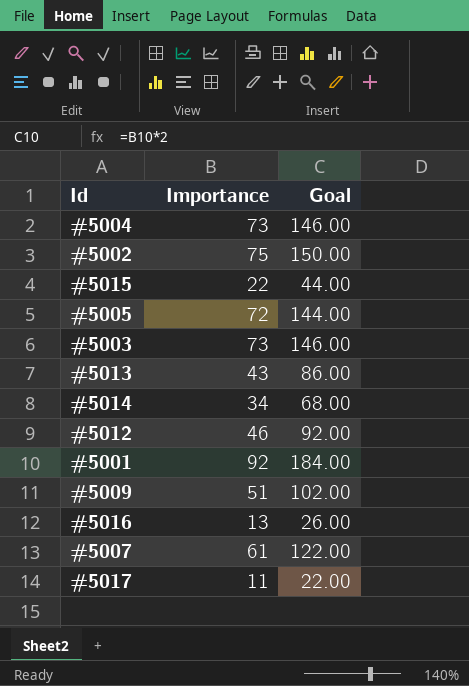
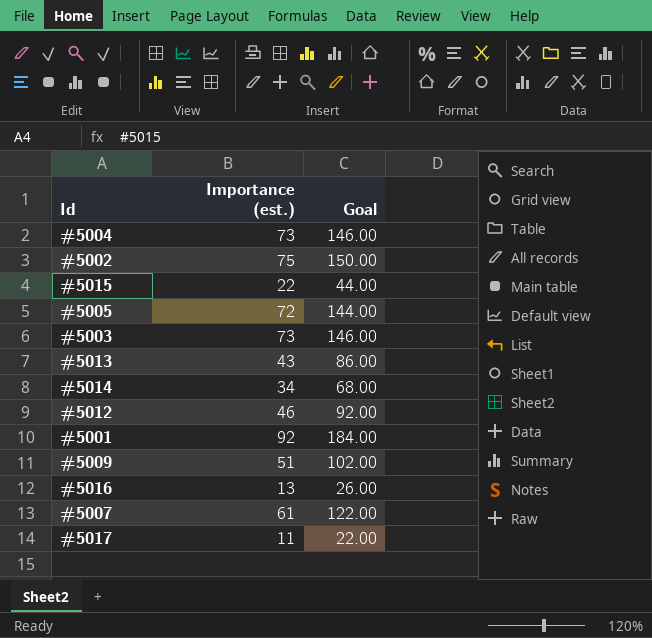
column name: Importance -> Importance (est.)

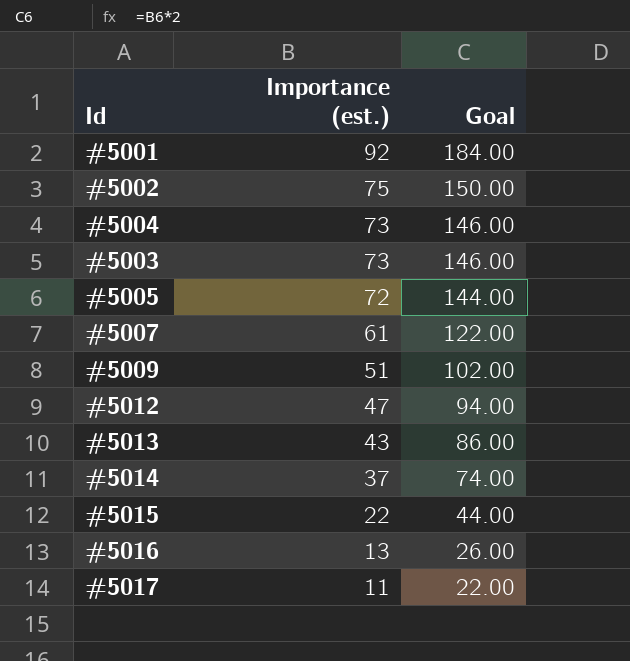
row order: none -> Importance (est.) descending
#5012 | Importance (est.): 46 -> 47
#5012 | Goal: 92.00 -> 94.00
#5014 | Importance (est.): 34 -> 37
#5014 | Goal: 68.00 -> 74.00

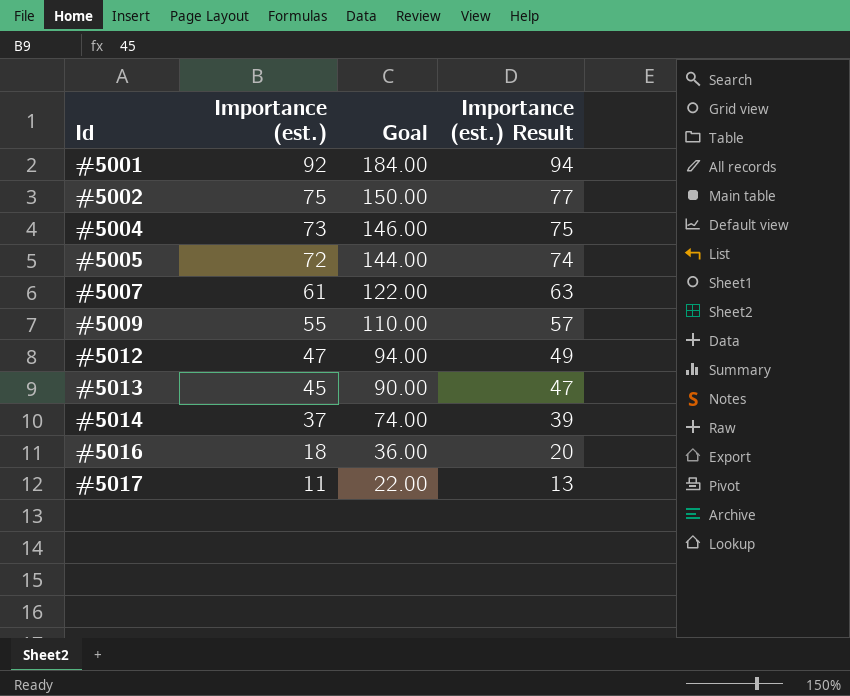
column Importance (est.) Result | formula: none -> [Importance (est.)] + 2
row #5003: 73 | 146.00 -> none
row #5015: 22 | 44.00 -> none
#5009 | Importance (est.): 51 -> 55
#5009 | Goal: 102.00 -> 110.00
#5013 | Importance (est.): 43 -> 45
#5013 | Goal: 86.00 -> 90.00
#5016 | Importance (est.): 13 -> 18
#5016 | Goal: 26.00 -> 36.00

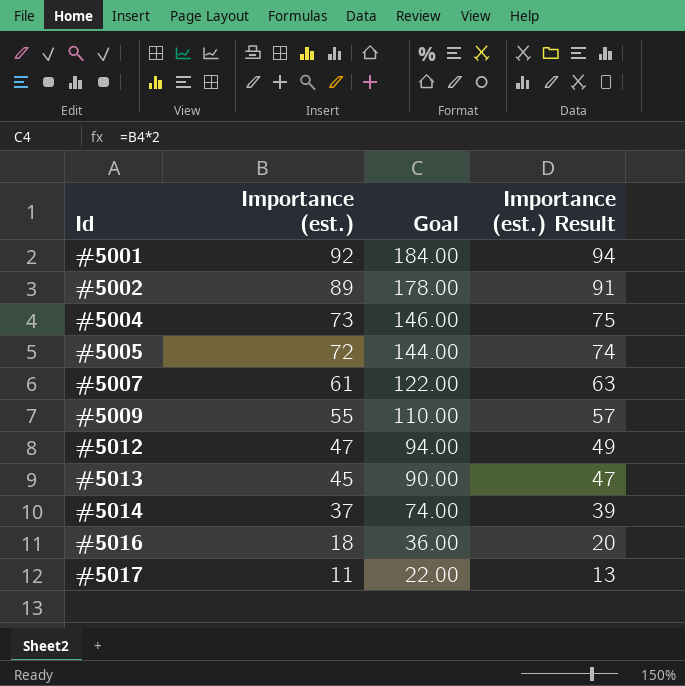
#5002 | Importance (est.): 75 -> 89
#5002 | Goal: 150.00 -> 178.00
#5002 | Importance (est.) Result: 77 -> 91

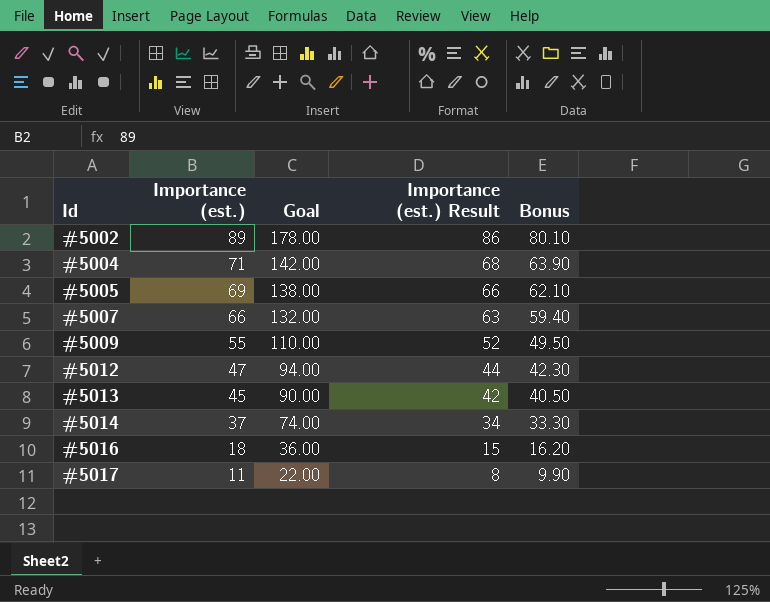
column Importance (est.) Result | formula: [Importance (est.)] + 2 -> [Importance (est.)] - 3
column Bonus | formula: none -> [Importance (est.)] * 0.9
row #5001: 92 | 184.00 | 94 -> none
#5004 | Importance (est.): 73 -> 71
#5004 | Goal: 146.00 -> 142.00
#5005 | Importance (est.): 72 -> 69
#5005 | Goal: 144.00 -> 138.00
#5007 | Importance (est.): 61 -> 66
#5007 | Goal: 122.00 -> 132.00

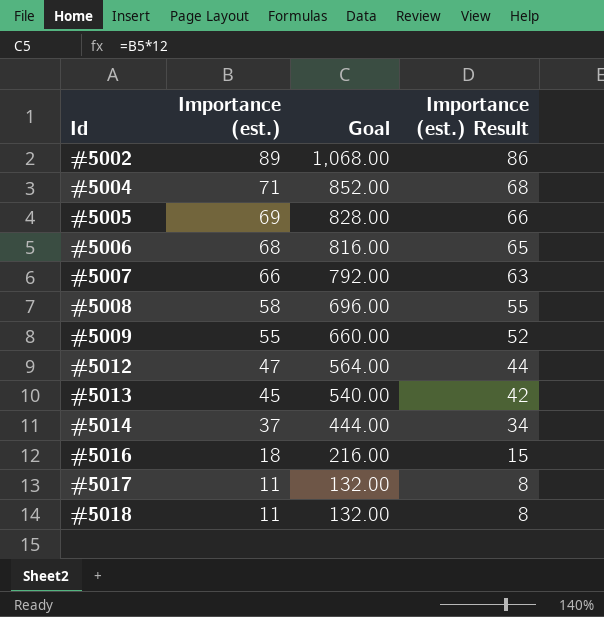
column Bonus | formula: [Importance (est.)] * 0.9 -> none
column Goal | formula: [Importance (est.)] * 2 -> [Importance (est.)] * 12
row #5006: none -> 68 | 816.00 | 65
row #5008: none -> 58 | 696.00 | 55
row #5018: none -> 11 | 132.00 | 8

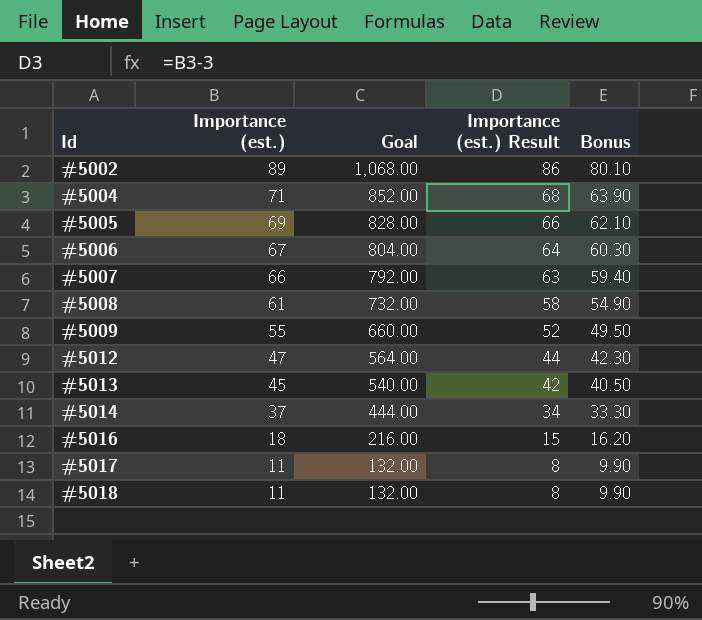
column Bonus | formula: none -> [Importance (est.)] * 0.9
#5006 | Importance (est.): 68 -> 67
#5006 | Goal: 816.00 -> 804.00
#5006 | Importance (est.) Result: 65 -> 64
#5008 | Importance (est.): 58 -> 61
#5008 | Goal: 696.00 -> 732.00
#5008 | Importance (est.) Result: 55 -> 58

